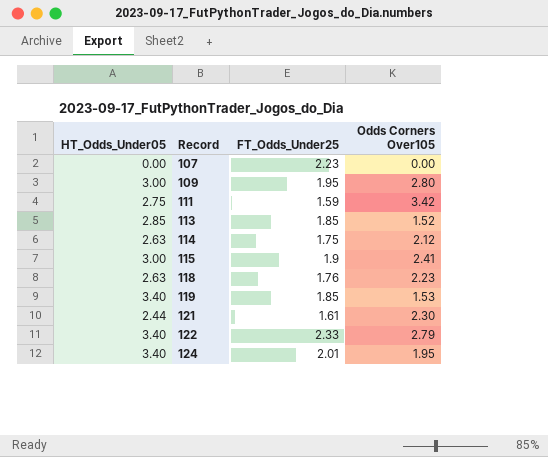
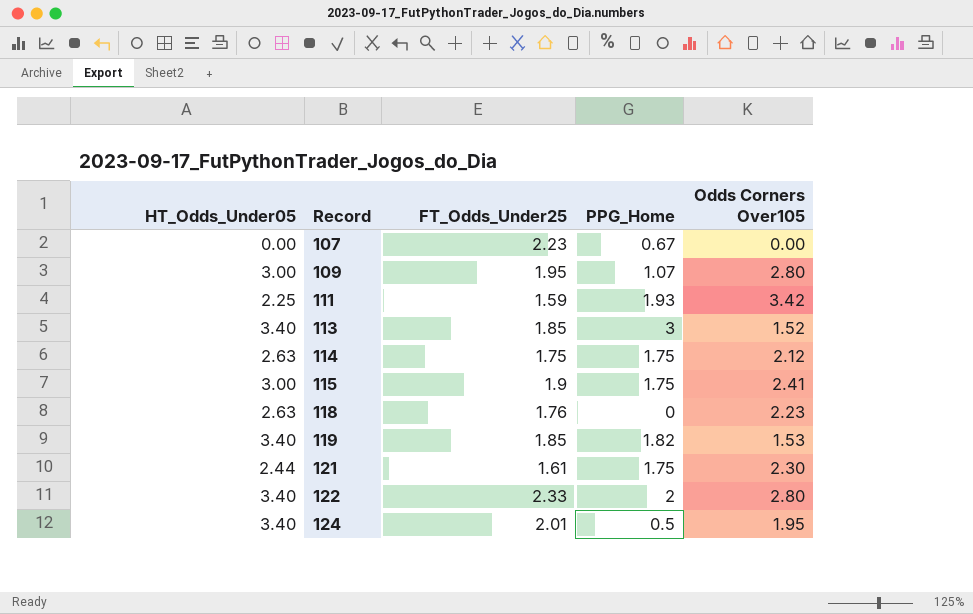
column PPG_Home | position: none -> 4
111 | HT_Odds_Under05: 2.75 -> 2.25
113 | HT_Odds_Under05: 2.85 -> 3.40
122 | Odds Corners Over105: 2.79 -> 2.80

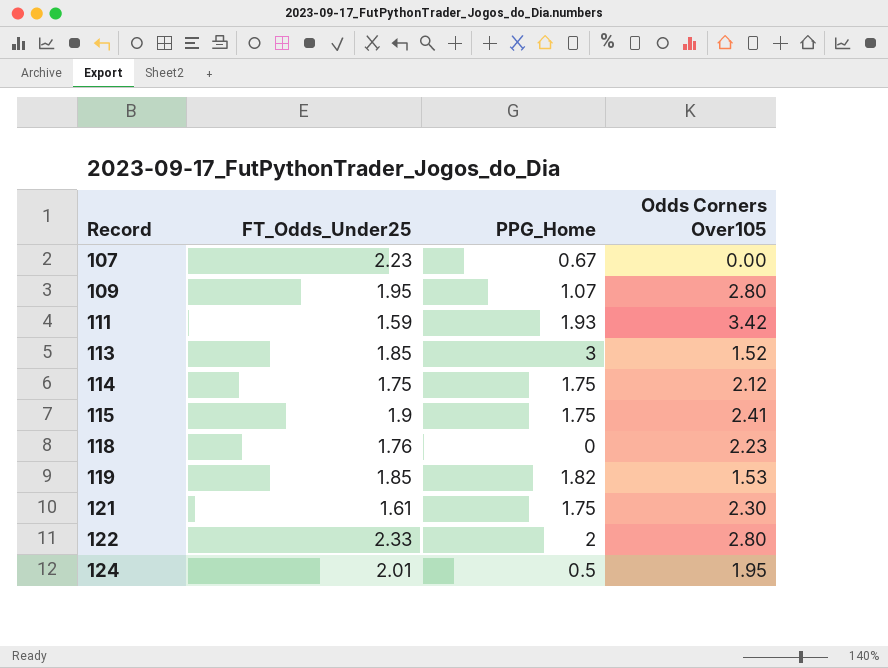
column HT_Odds_Under05 | position: 1 -> none

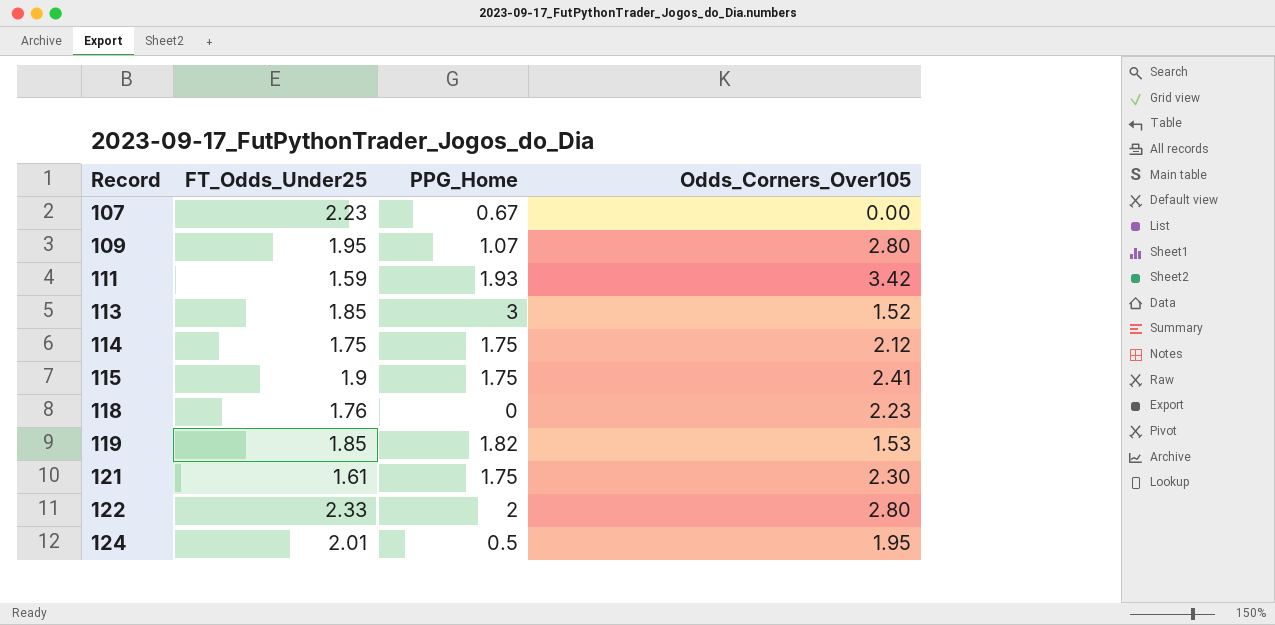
column name: Odds Corners Over105 -> Odds_Corners_Over105

